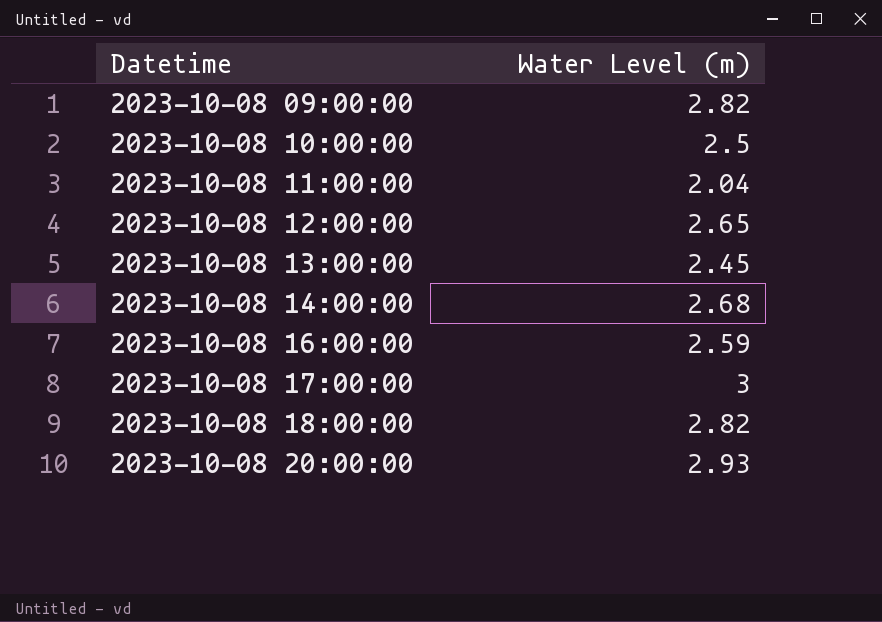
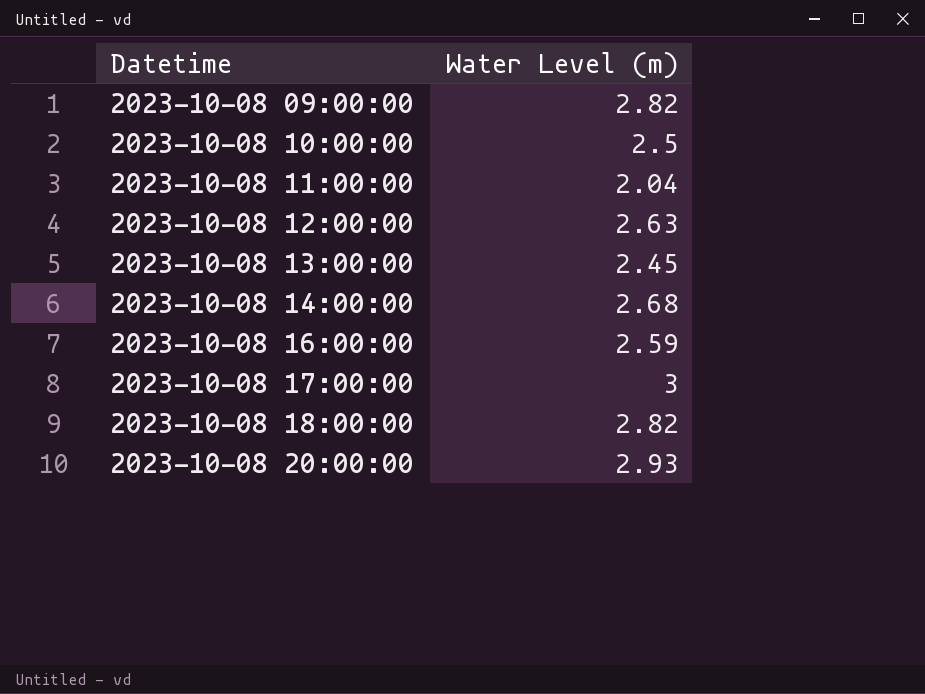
2023-10-08 12:00:00 | Water Level (m): 2.65 -> 2.63

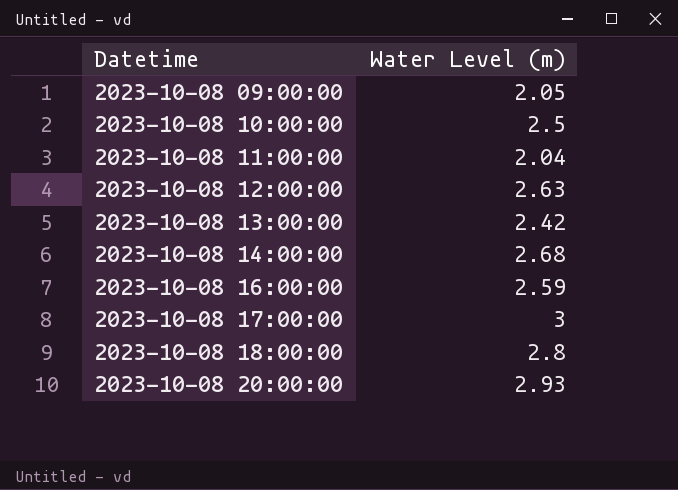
2023-10-08 09:00:00 | Water Level (m): 2.82 -> 2.05
2023-10-08 13:00:00 | Water Level (m): 2.45 -> 2.42
2023-10-08 18:00:00 | Water Level (m): 2.82 -> 2.8

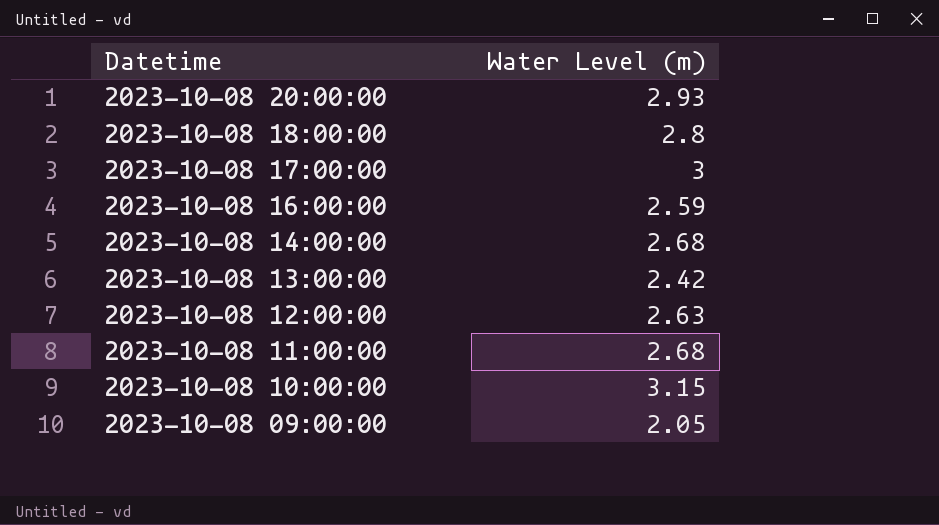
row order: Datetime ascending -> Datetime descending
2023-10-08 11:00:00 | Water Level (m): 2.04 -> 2.68
2023-10-08 10:00:00 | Water Level (m): 2.5 -> 3.15

